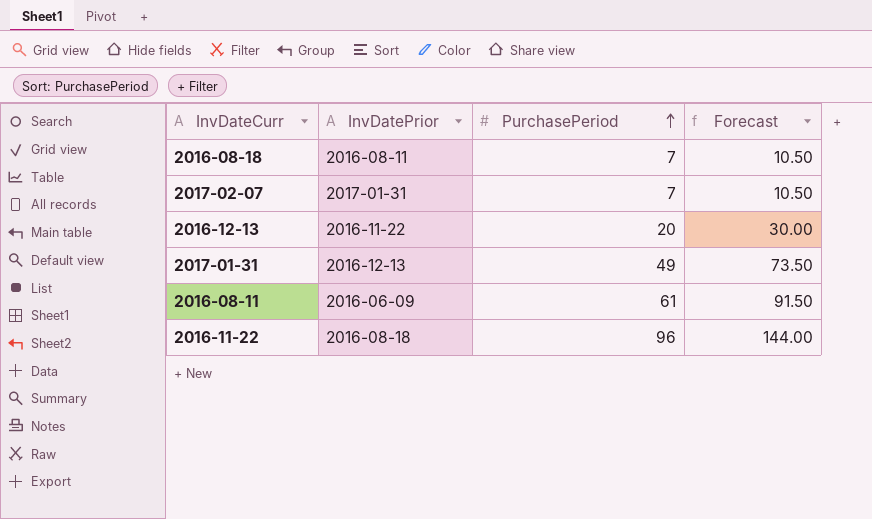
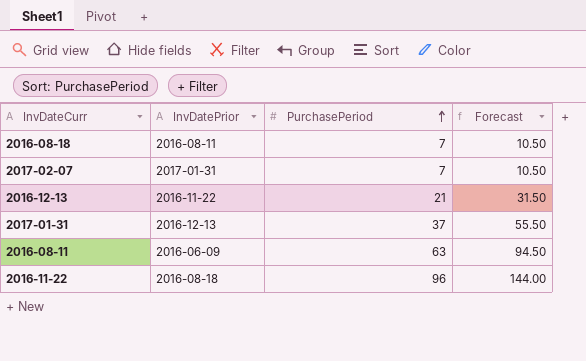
2016-12-13 | PurchasePeriod: 20 -> 21
2016-12-13 | Forecast: 30.00 -> 31.50
2017-01-31 | PurchasePeriod: 49 -> 37
2017-01-31 | Forecast: 73.50 -> 55.50
2016-08-11 | PurchasePeriod: 61 -> 63
2016-08-11 | Forecast: 91.50 -> 94.50

